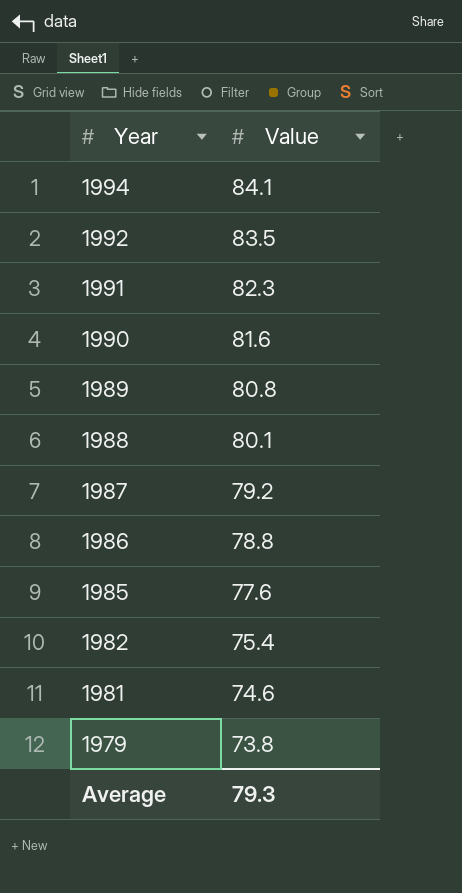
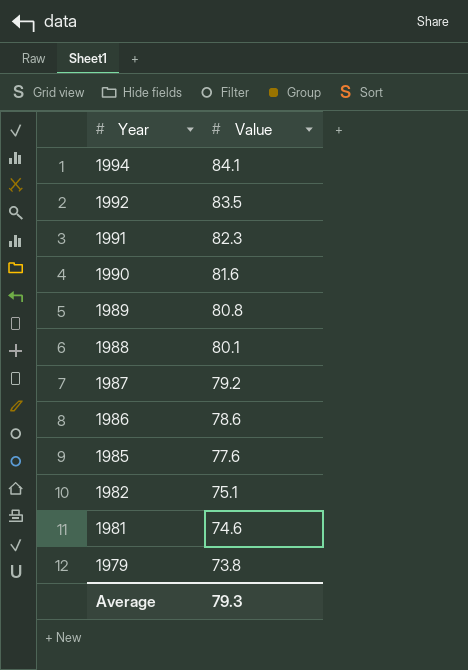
1986 | Value: 78.8 -> 78.6
1982 | Value: 75.4 -> 75.1

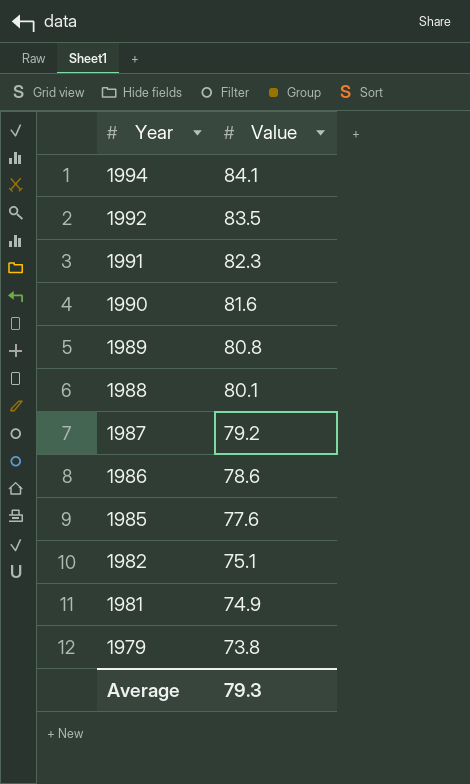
1981 | Value: 74.6 -> 74.9

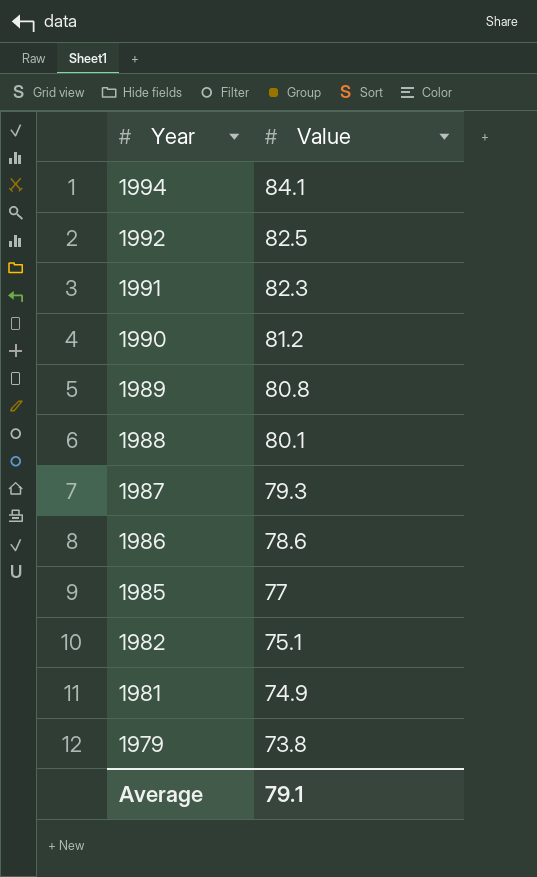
1992 | Value: 83.5 -> 82.5
1990 | Value: 81.6 -> 81.2
1987 | Value: 79.2 -> 79.3
1985 | Value: 77.6 -> 77
Average | Value: 79.3 -> 79.1

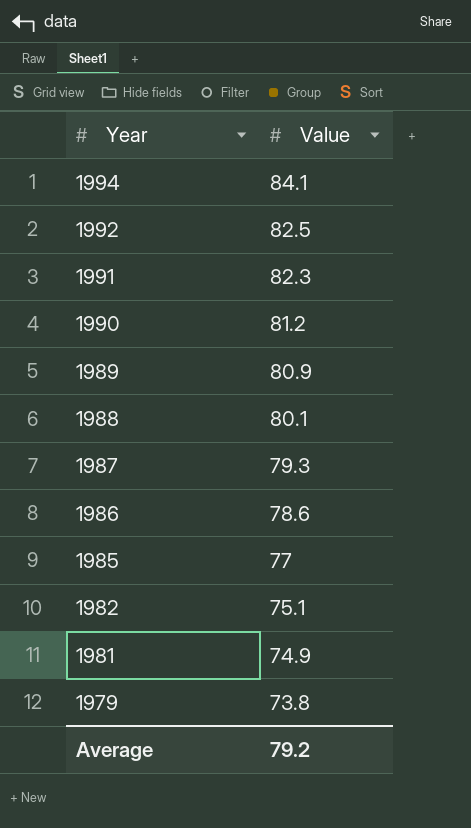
1989 | Value: 80.8 -> 80.9
Average | Value: 79.1 -> 79.2

